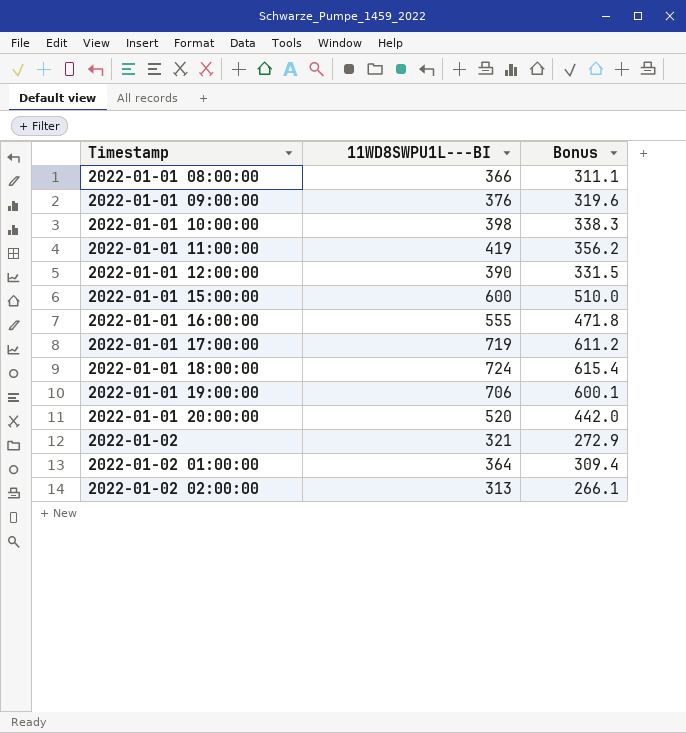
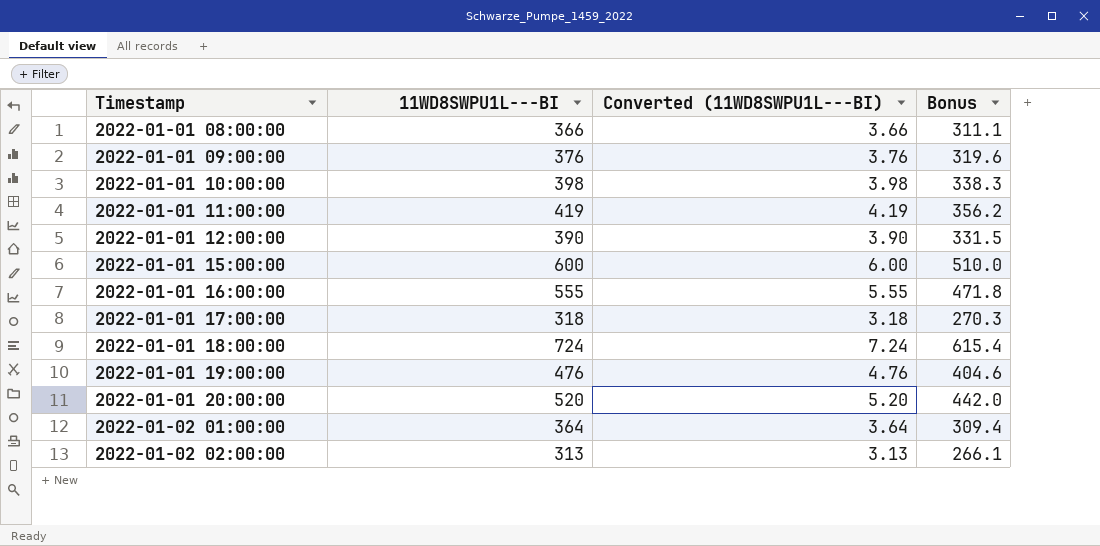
column Converted (11WD8SWPU1L---BI) | formula: none -> [11WD8SWPU1L---BI] * 0.01
row 2022-01-02: 321 | 272.9 -> none
2022-01-01 17:00:00 | 11WD8SWPU1L---BI: 719 -> 318
2022-01-01 17:00:00 | Bonus: 611.2 -> 270.3
2022-01-01 19:00:00 | 11WD8SWPU1L---BI: 706 -> 476
2022-01-01 19:00:00 | Bonus: 600.1 -> 404.6

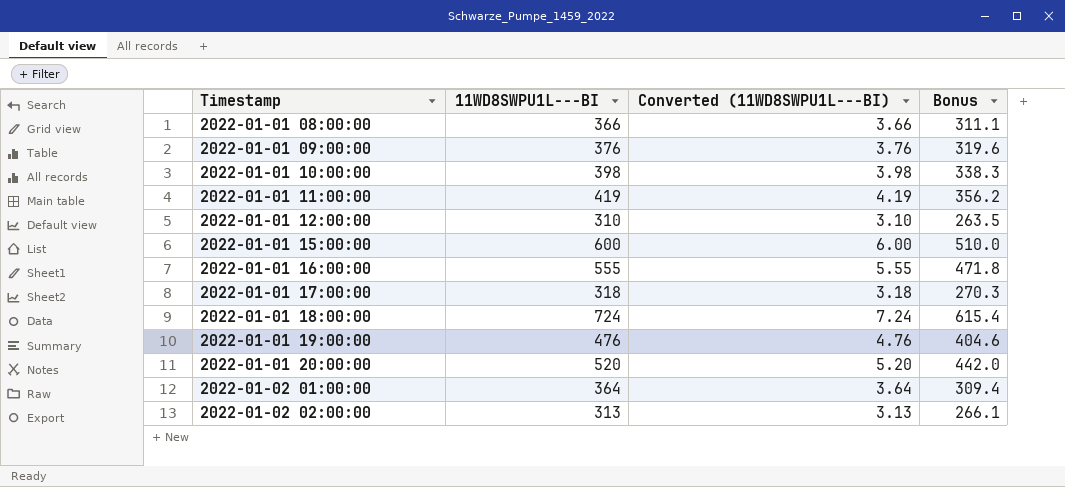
2022-01-01 12:00:00 | 11WD8SWPU1L---BI: 390 -> 310
2022-01-01 12:00:00 | Converted (11WD8SWPU1L---BI): 3.90 -> 3.10
2022-01-01 12:00:00 | Bonus: 331.5 -> 263.5

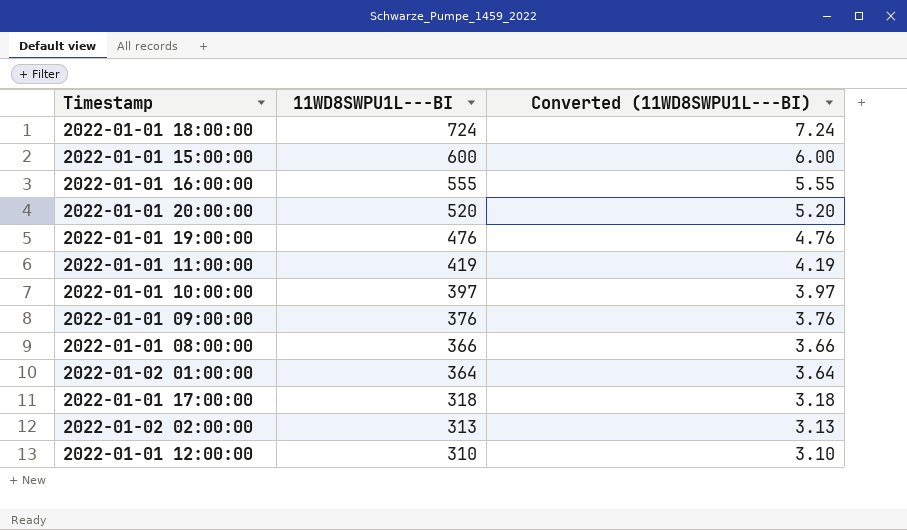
row order: Timestamp ascending -> 11WD8SWPU1L---BI descending
column Bonus | formula: [11WD8SWPU1L---BI] * 0.85 -> none
2022-01-01 10:00:00 | 11WD8SWPU1L---BI: 398 -> 397
2022-01-01 10:00:00 | Converted (11WD8SWPU1L---BI): 3.98 -> 3.97

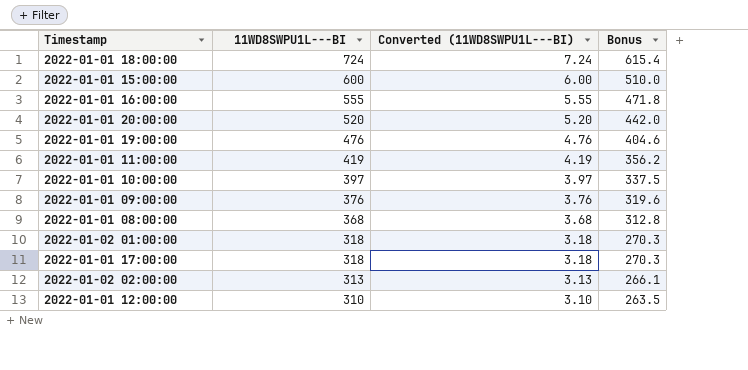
column Bonus | formula: none -> [11WD8SWPU1L---BI] * 0.85
2022-01-01 08:00:00 | 11WD8SWPU1L---BI: 366 -> 368
2022-01-01 08:00:00 | Converted (11WD8SWPU1L---BI): 3.66 -> 3.68
2022-01-02 01:00:00 | 11WD8SWPU1L---BI: 364 -> 318
2022-01-02 01:00:00 | Converted (11WD8SWPU1L---BI): 3.64 -> 3.18

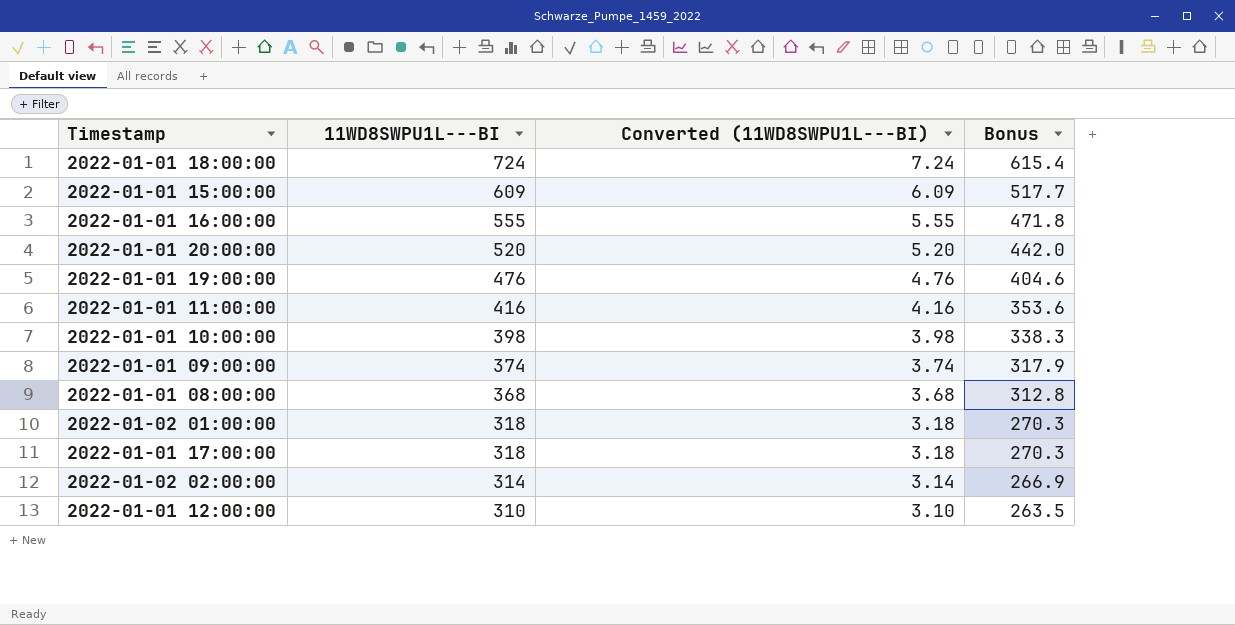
2022-01-01 15:00:00 | 11WD8SWPU1L---BI: 600 -> 609
2022-01-01 15:00:00 | Converted (11WD8SWPU1L---BI): 6.00 -> 6.09
2022-01-01 15:00:00 | Bonus: 510.0 -> 517.7
2022-01-01 11:00:00 | 11WD8SWPU1L---BI: 419 -> 416
2022-01-01 11:00:00 | Converted (11WD8SWPU1L---BI): 4.19 -> 4.16
2022-01-01 11:00:00 | Bonus: 356.2 -> 353.6
2022-01-01 10:00:00 | 11WD8SWPU1L---BI: 397 -> 398
2022-01-01 10:00:00 | Converted (11WD8SWPU1L---BI): 3.97 -> 3.98
2022-01-01 10:00:00 | Bonus: 337.5 -> 338.3
2022-01-01 09:00:00 | 11WD8SWPU1L---BI: 376 -> 374
2022-01-01 09:00:00 | Converted (11WD8SWPU1L---BI): 3.76 -> 3.74
2022-01-01 09:00:00 | Bonus: 319.6 -> 317.9
2022-01-02 02:00:00 | 11WD8SWPU1L---BI: 313 -> 314
2022-01-02 02:00:00 | Converted (11WD8SWPU1L---BI): 3.13 -> 3.14
2022-01-02 02:00:00 | Bonus: 266.1 -> 266.9

